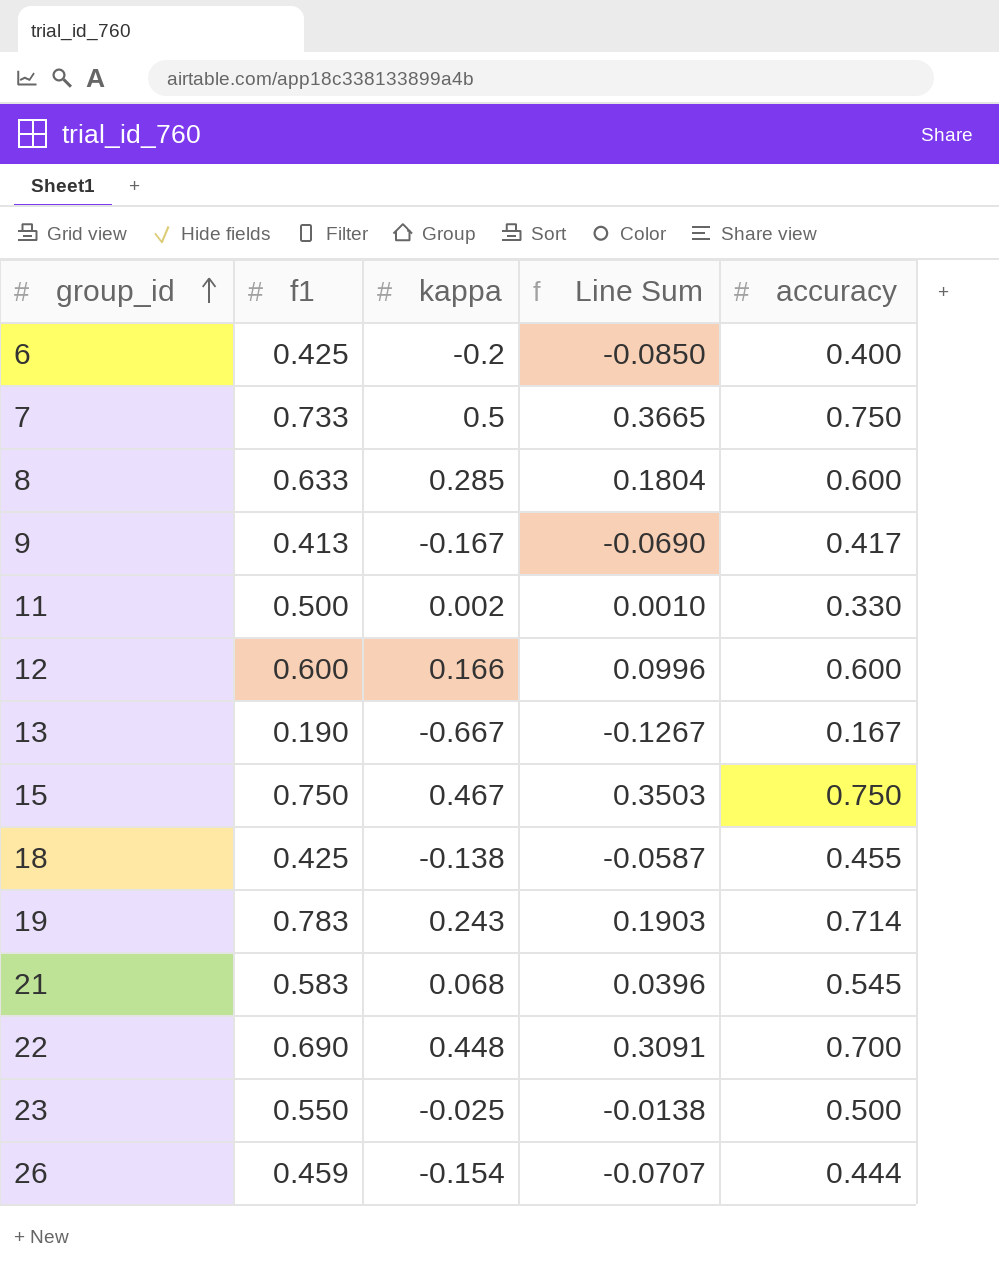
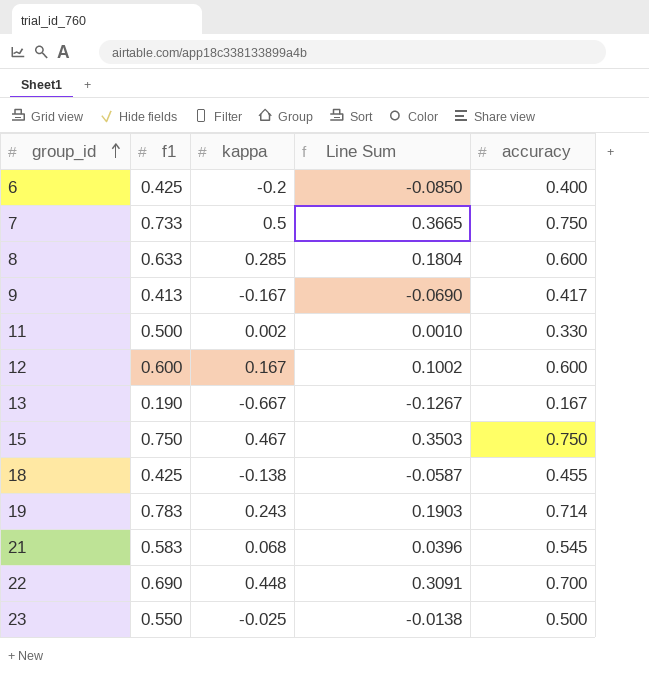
row 26: 0.459 | -0.154 | -0.0707 | 0.444 -> none
12 | kappa: 0.166 -> 0.167
12 | Line Sum: 0.0996 -> 0.1002

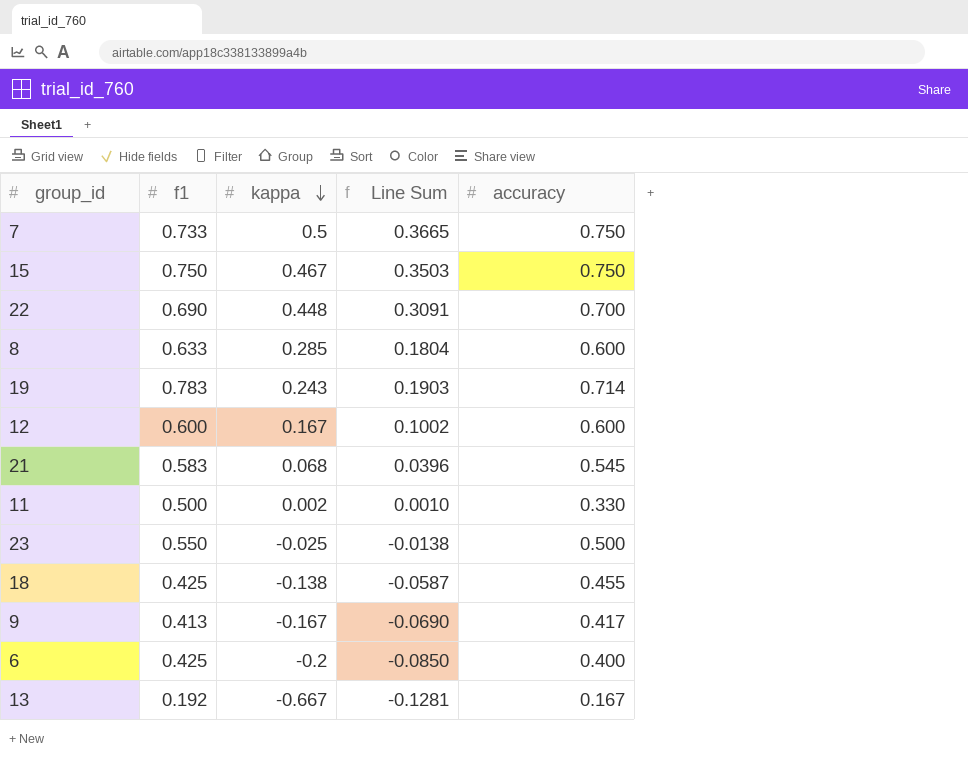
row order: group_id ascending -> kappa descending
13 | f1: 0.190 -> 0.192
13 | Line Sum: -0.1267 -> -0.1281

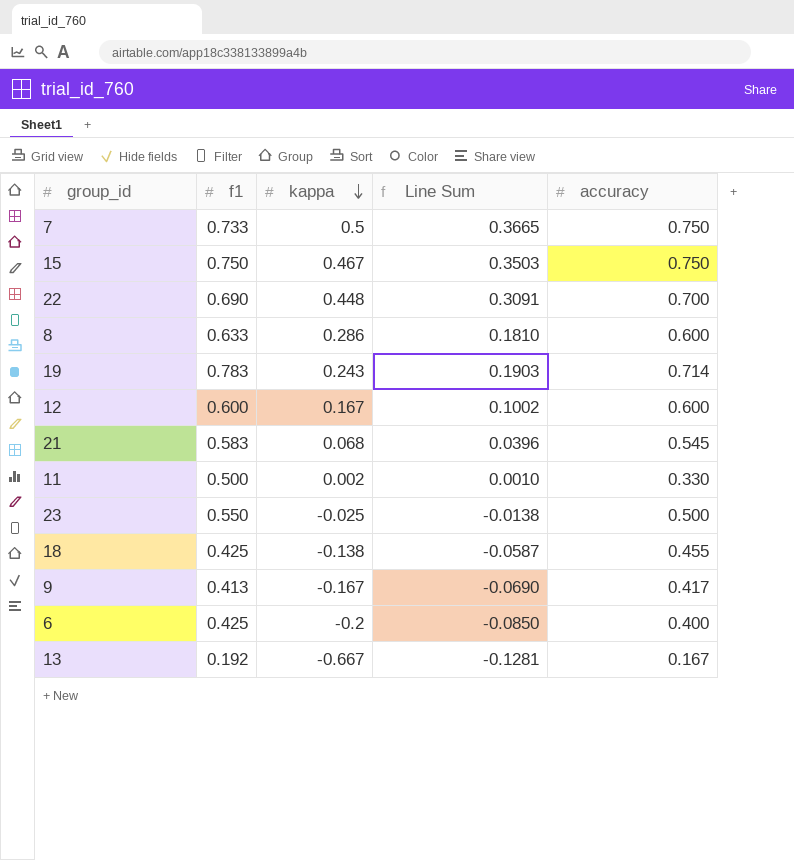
8 | kappa: 0.285 -> 0.286
8 | Line Sum: 0.1804 -> 0.1810

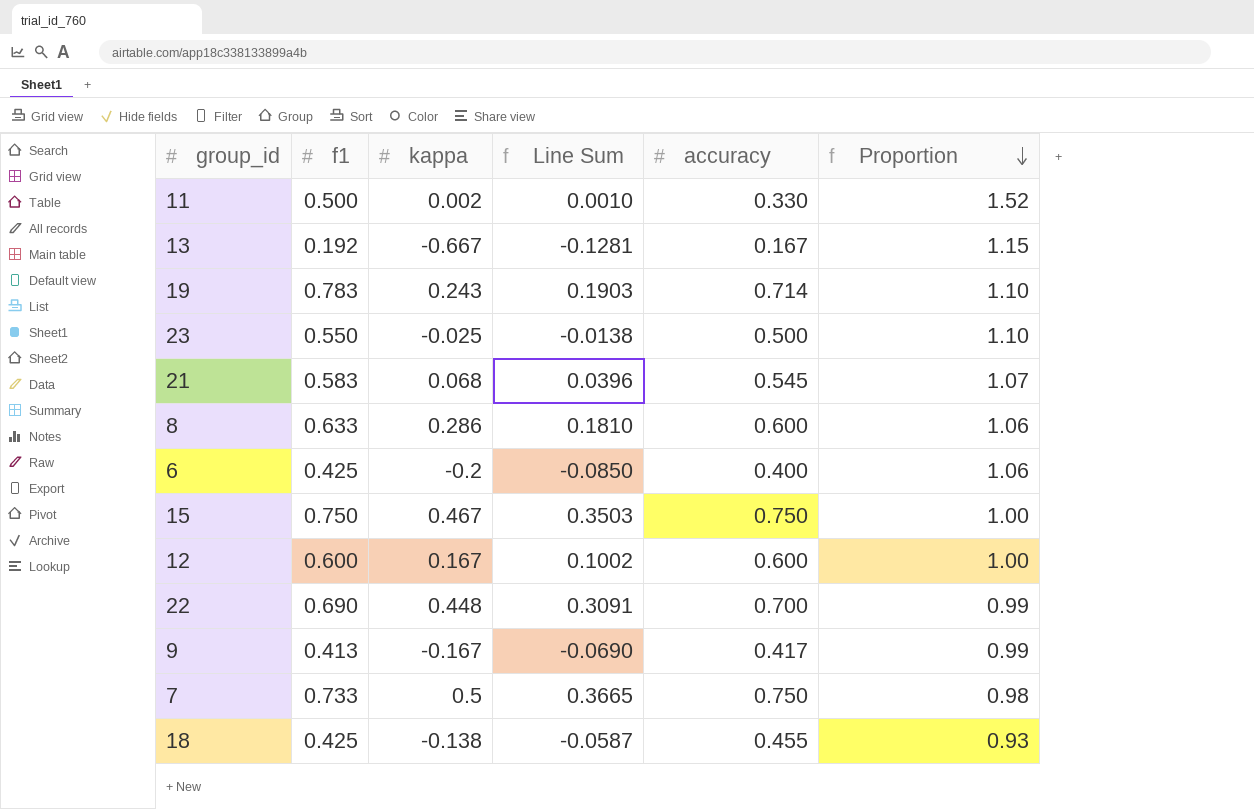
row order: kappa descending -> Proportion descending
column Proportion | formula: none -> [f1] / [accuracy]

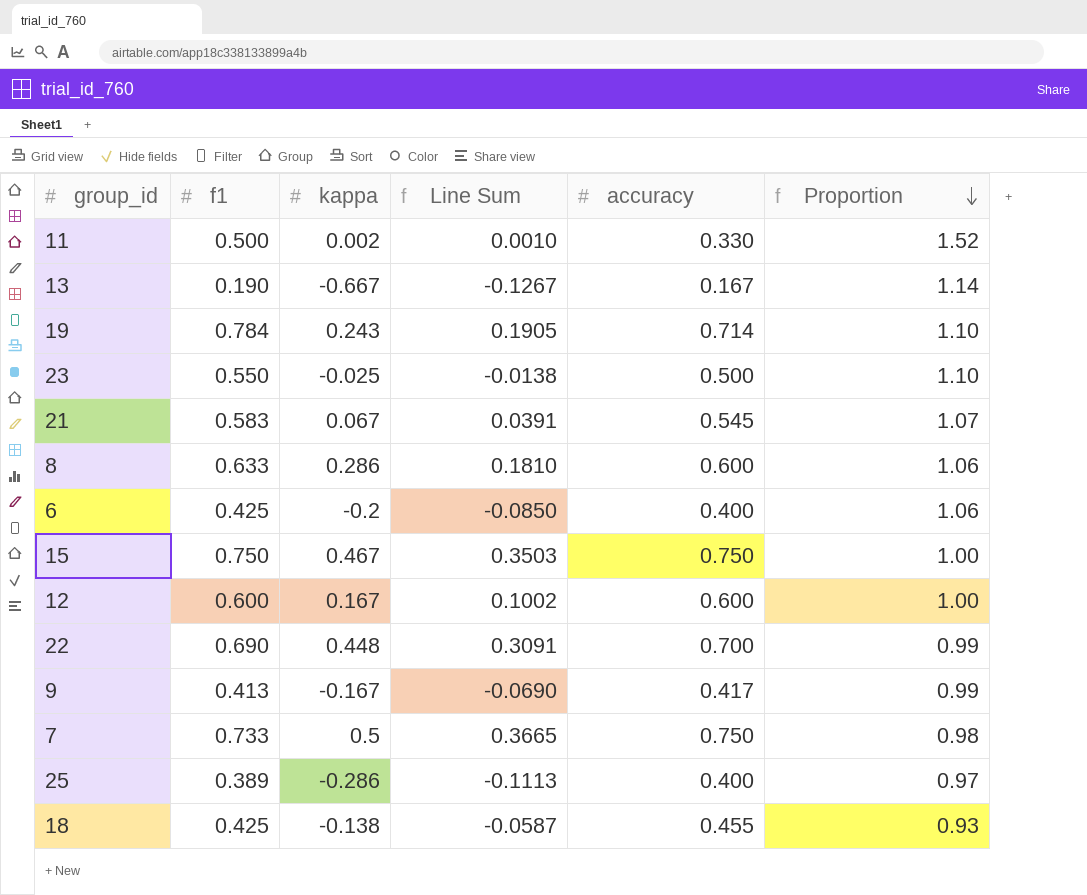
13 | f1: 0.192 -> 0.190
13 | Line Sum: -0.1281 -> -0.1267
13 | Proportion: 1.15 -> 1.14
19 | f1: 0.783 -> 0.784
19 | Line Sum: 0.1903 -> 0.1905
21 | kappa: 0.068 -> 0.067
21 | Line Sum: 0.0396 -> 0.0391
row 25: none -> 0.389 | -0.286 | -0.1113 | 0.400 | 0.97

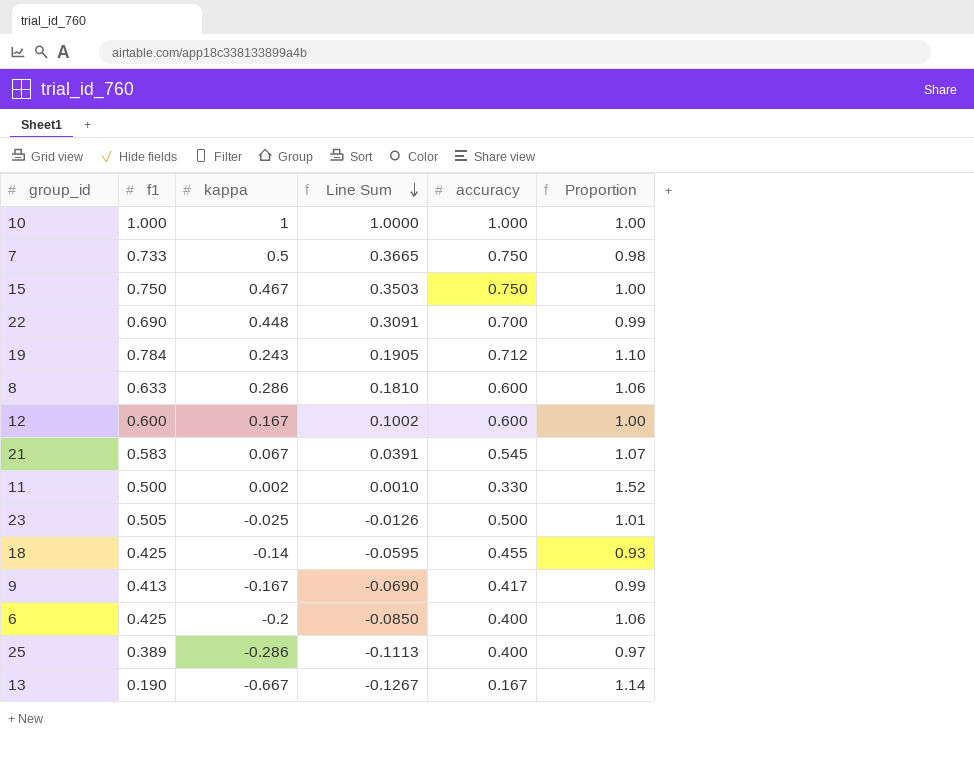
row order: Proportion descending -> Line Sum descending
row 10: none -> 1.000 | 1 | 1.0000 | 1.000 | 1.00
19 | accuracy: 0.714 -> 0.712
23 | f1: 0.550 -> 0.505
23 | Line Sum: -0.0138 -> -0.0126
23 | Proportion: 1.10 -> 1.01
18 | kappa: -0.138 -> -0.14
18 | Line Sum: -0.0587 -> -0.0595

